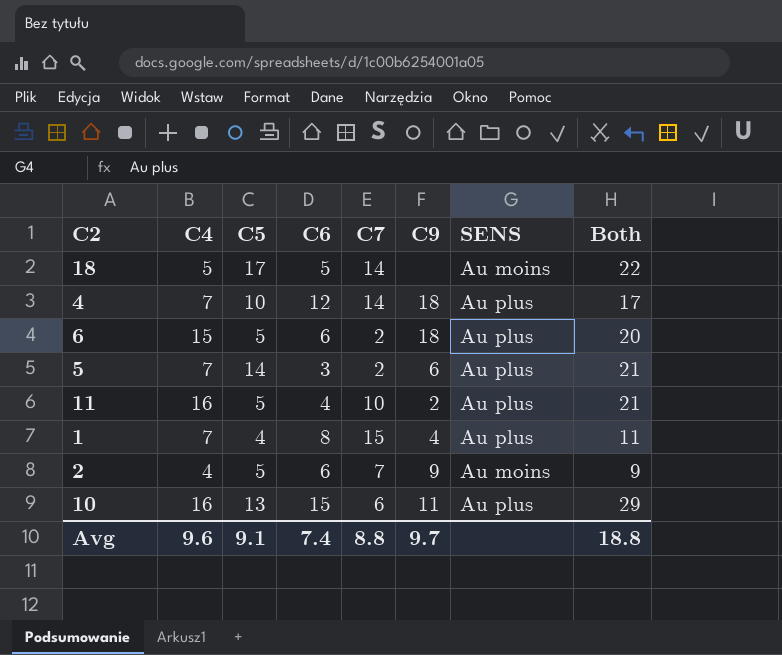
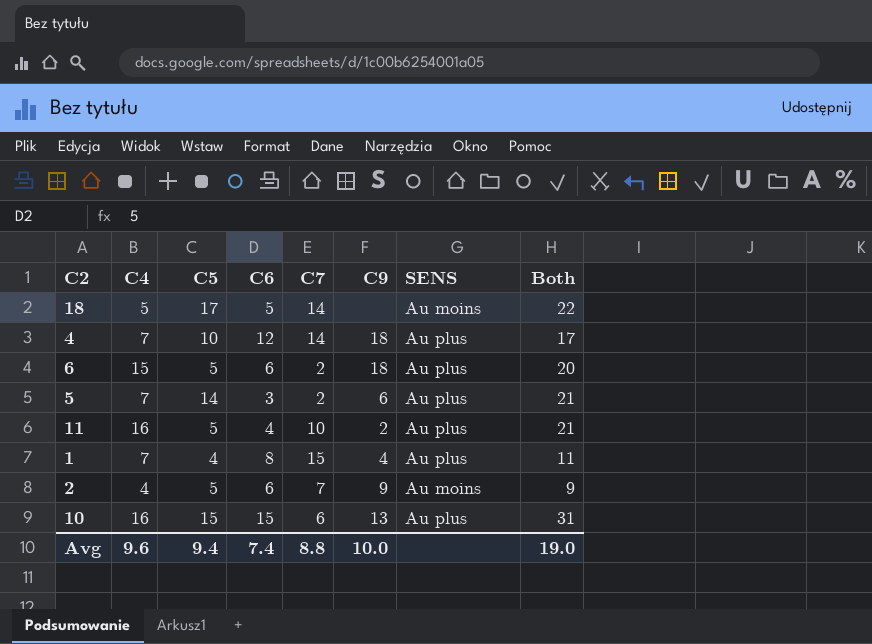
10 | C5: 13 -> 15
10 | C9: 11 -> 13
10 | Both: 29 -> 31
Avg | C5: 9.1 -> 9.4
Avg | C9: 9.7 -> 10.0
Avg | Both: 18.8 -> 19.0

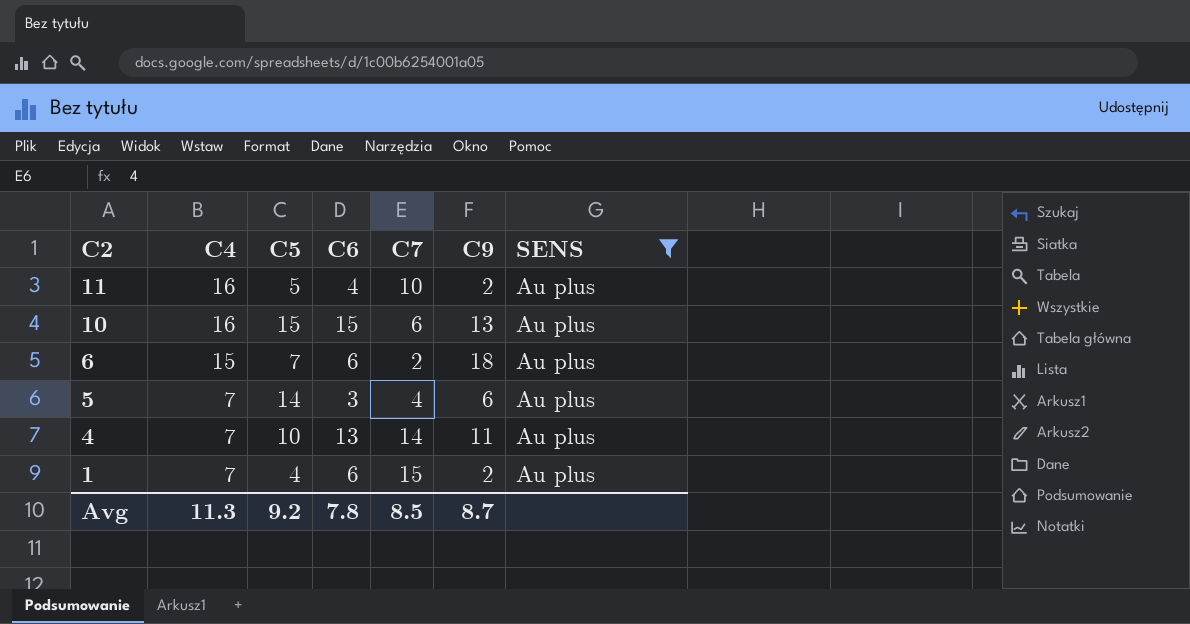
filter: none -> SENS = Au plus
row order: none -> C2 descending
column Both | formula: [C4] + [C5] -> none
6 | C5: 5 -> 7
5 | C7: 2 -> 4
4 | C6: 12 -> 13
4 | C9: 18 -> 11
1 | C6: 8 -> 6
1 | C9: 4 -> 2
Avg | C4: 9.6 -> 11.3
Avg | C5: 9.4 -> 9.2
Avg | C6: 7.4 -> 7.8
Avg | C7: 8.8 -> 8.5
Avg | C9: 10.0 -> 8.7

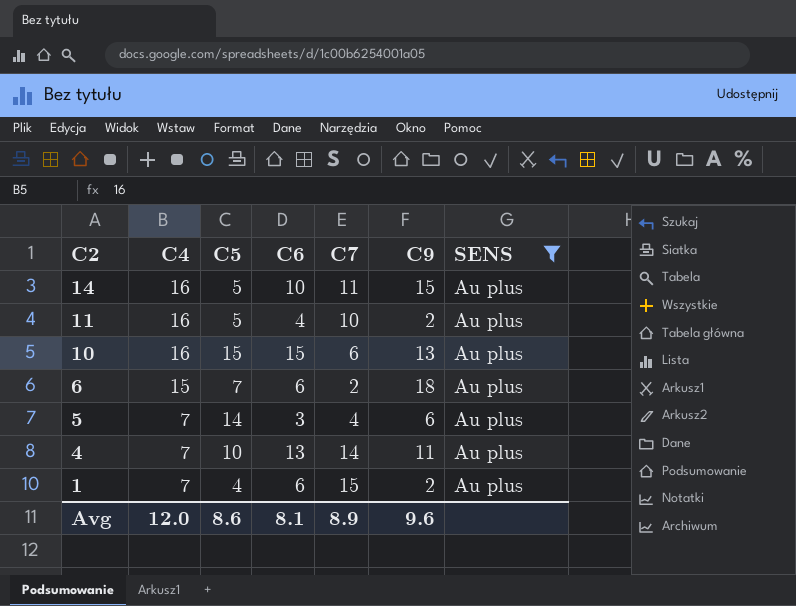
row 14: none -> 16 | 5 | 10 | 11 | 15 | Au plus
Avg | C4: 11.3 -> 12.0
Avg | C5: 9.2 -> 8.6
Avg | C6: 7.8 -> 8.1
Avg | C7: 8.5 -> 8.9
Avg | C9: 8.7 -> 9.6

